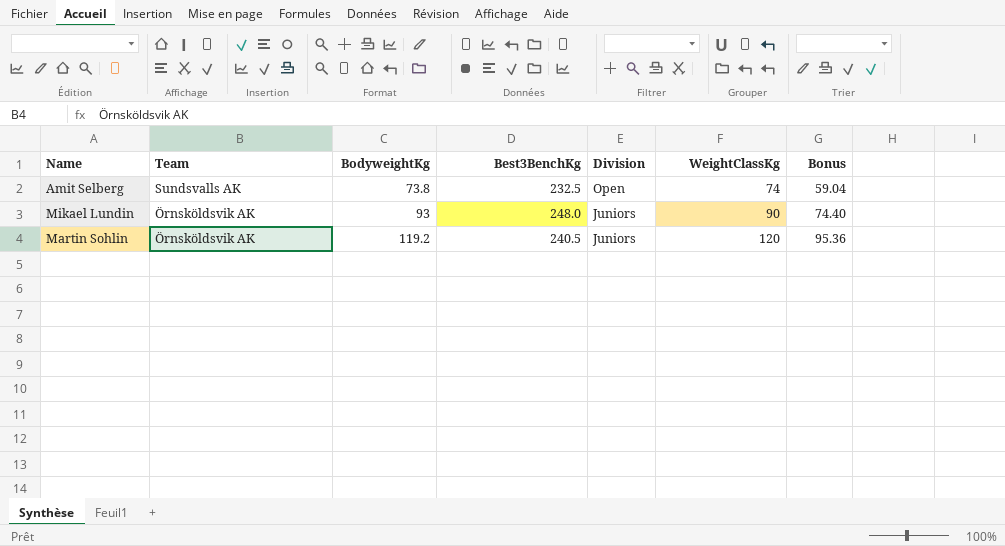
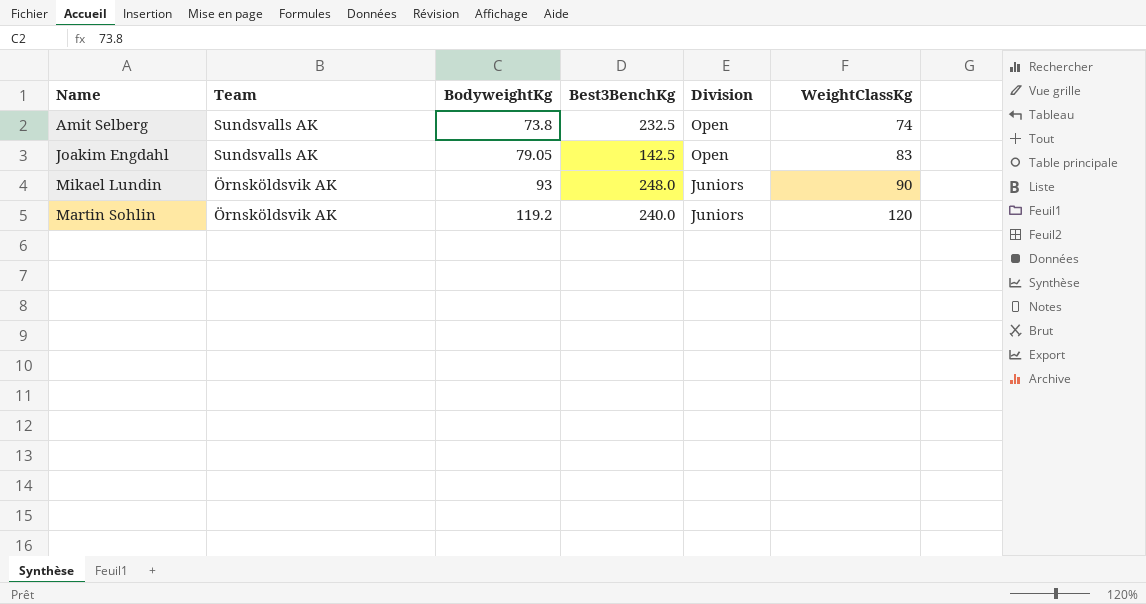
column Bonus | formula: [BodyweightKg] * 0.8 -> none
row Joakim Engdahl: none -> Sundsvalls AK | 79.05 | 142.5 | Open | 83
Martin Sohlin | Best3BenchKg: 240.5 -> 240.0

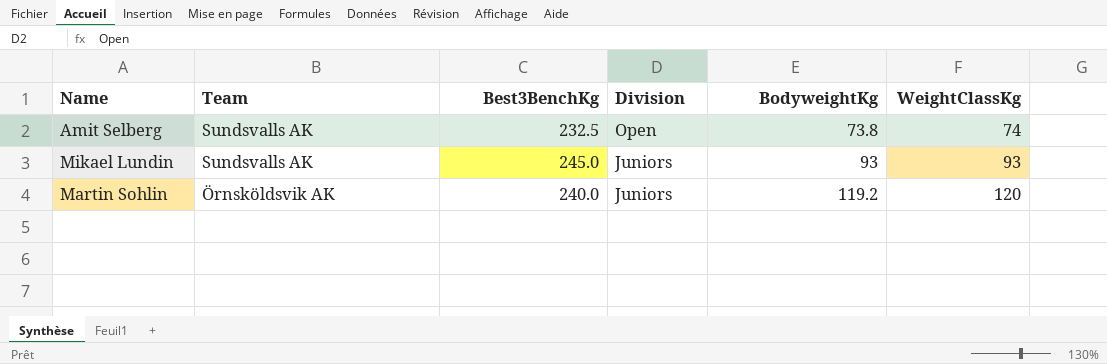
column BodyweightKg | position: 3 -> 5
row Joakim Engdahl: Sundsvalls AK | 79.05 | 142.5 | Open | 83 -> none
Mikael Lundin | Team: Örnsköldsvik AK -> Sundsvalls AK
Mikael Lundin | Best3BenchKg: 248.0 -> 245.0
Mikael Lundin | WeightClassKg: 90 -> 93

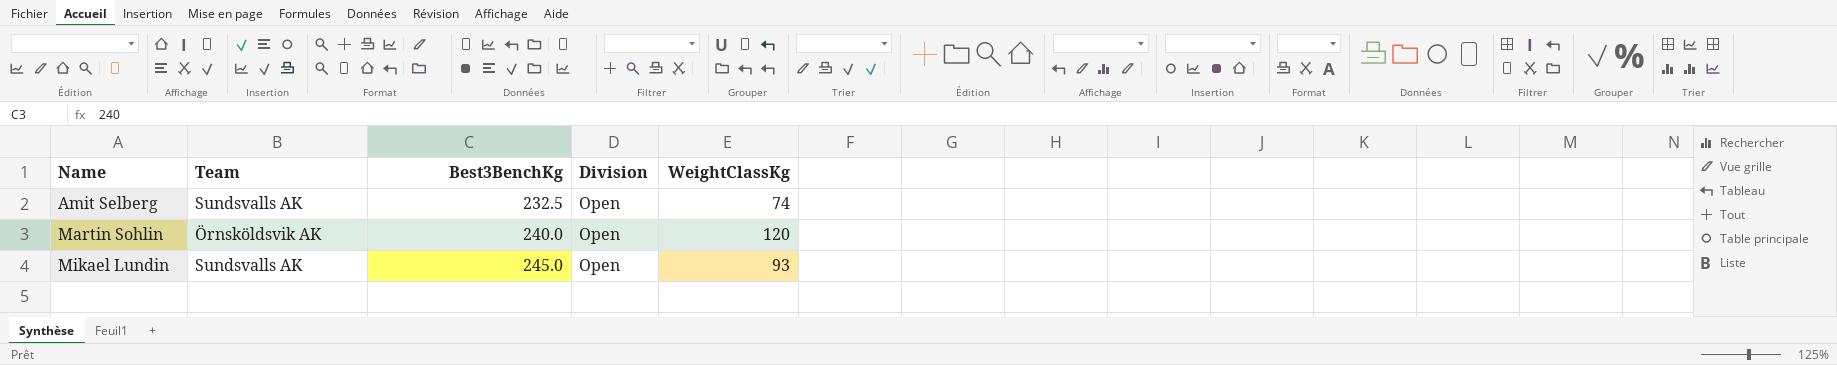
row order: Team descending -> Name ascending
column BodyweightKg | position: 5 -> none
Martin Sohlin | Division: Juniors -> Open
Mikael Lundin | Division: Juniors -> Open

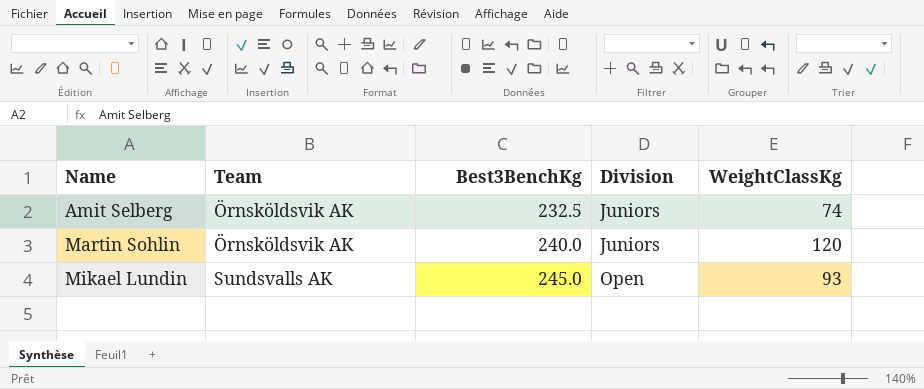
Amit Selberg | Team: Sundsvalls AK -> Örnsköldsvik AK
Amit Selberg | Division: Open -> Juniors
Martin Sohlin | Division: Open -> Juniors

